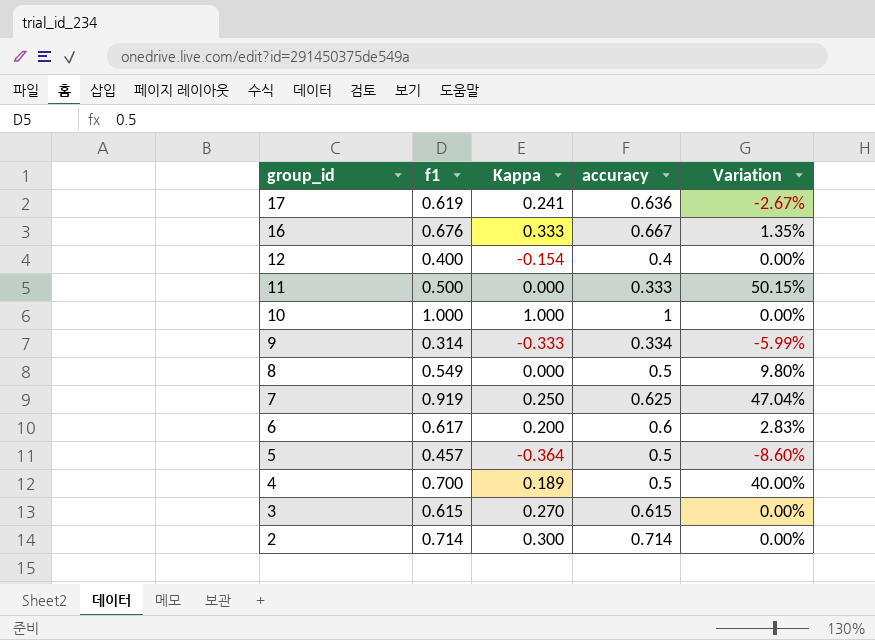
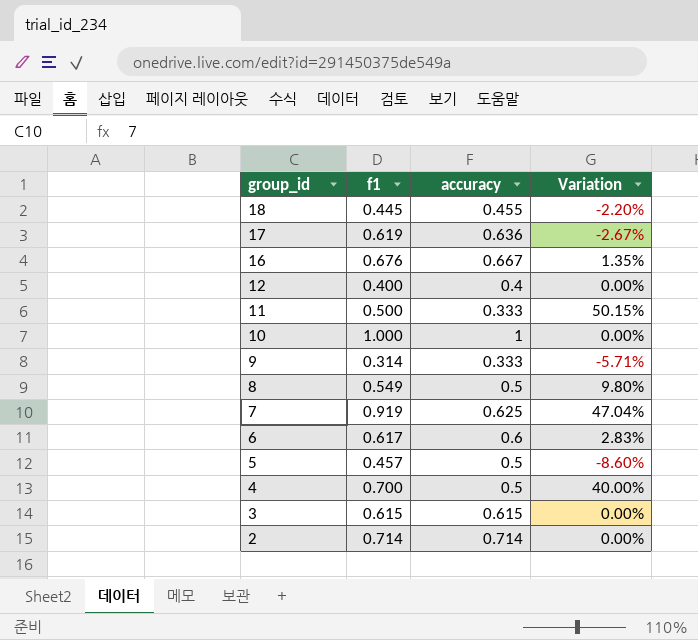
column Kappa | position: 3 -> none
row 18: none -> 0.445 | 0.455 | -2.20%
9 | accuracy: 0.334 -> 0.333
9 | Variation: -5.99% -> -5.71%

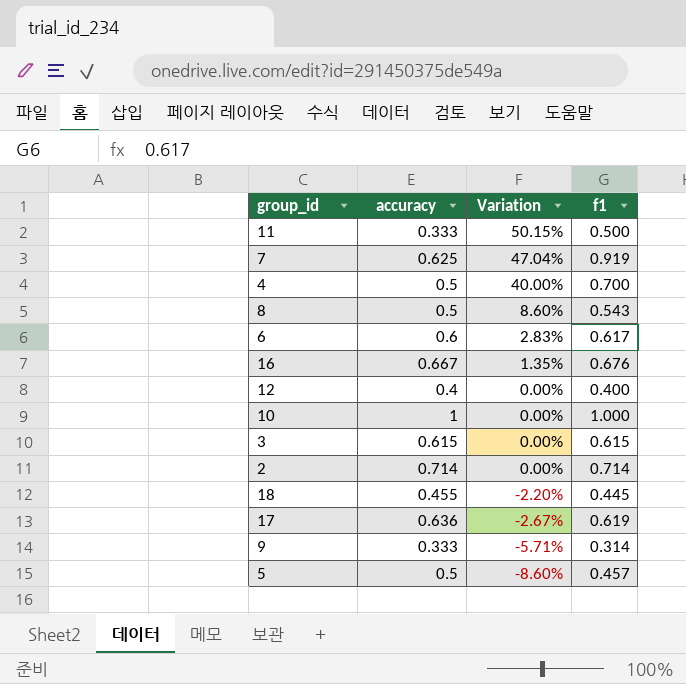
row order: group_id descending -> Variation descending
column f1 | position: 2 -> 4
8 | Variation: 9.80% -> 8.60%
8 | f1: 0.549 -> 0.543

